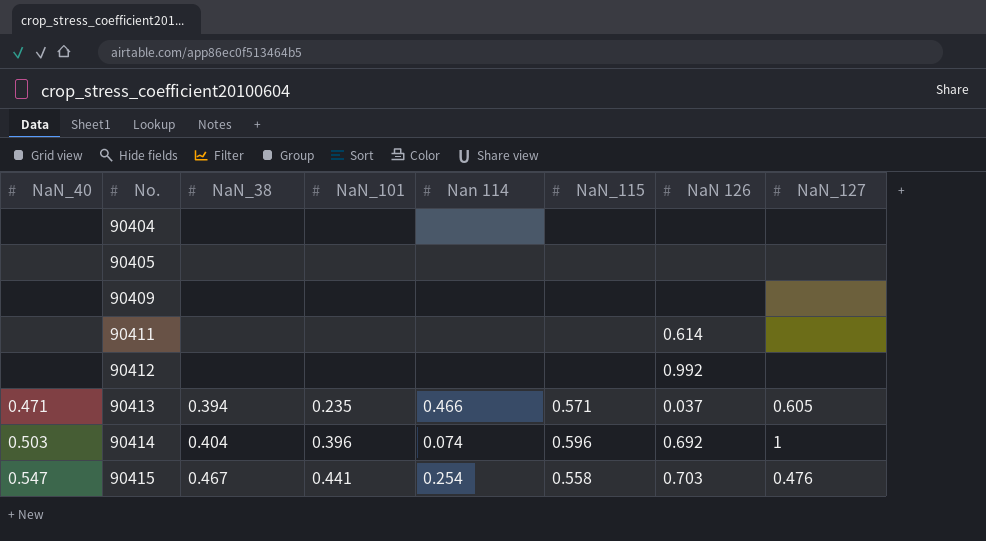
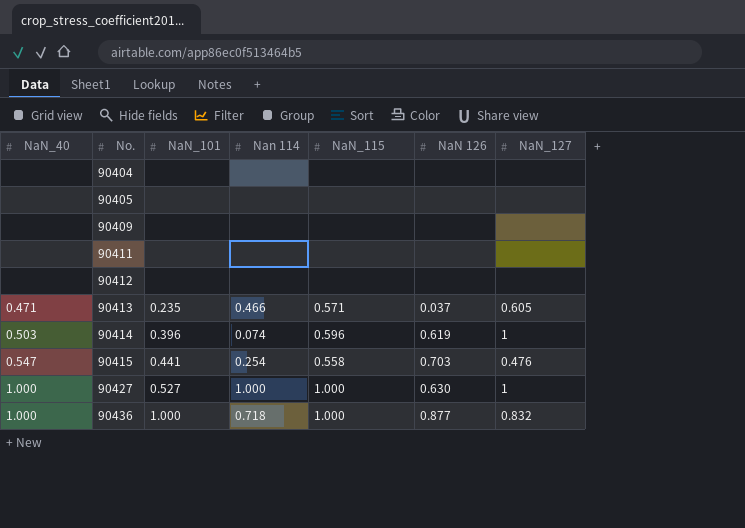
column NaN_38 | position: 3 -> none
90411 | NaN 126: 0.614 -> none
90412 | NaN 126: 0.992 -> none
90414 | NaN 126: 0.692 -> 0.619
row 90427: none -> 1.000 | 0.527 | 1.000 | 1.000 | 0.630 | 1
row 90436: none -> 1.000 | 1.000 | 0.718 | 1.000 | 0.877 | 0.832

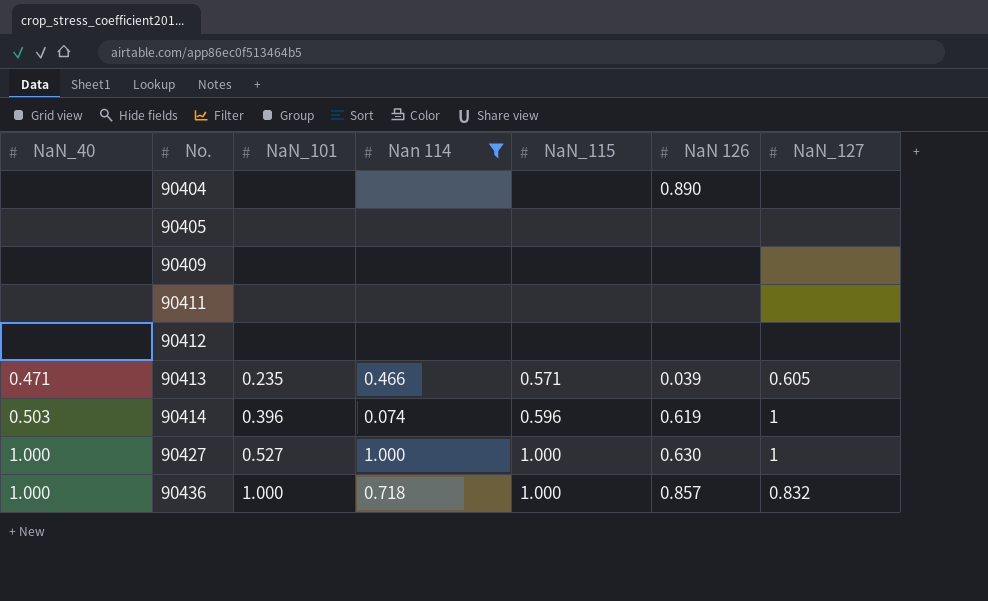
filter: none -> Nan 114 != 0.254
90404 | NaN 126: none -> 0.890
90413 | NaN 126: 0.037 -> 0.039
90436 | NaN 126: 0.877 -> 0.857

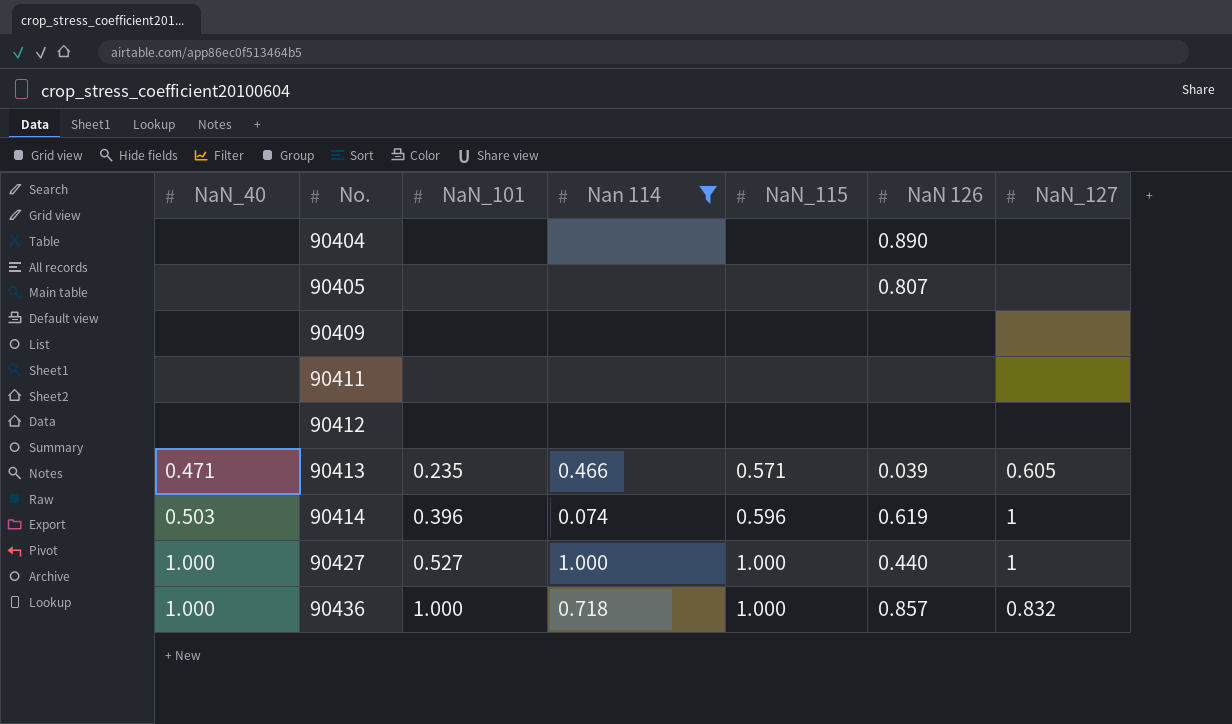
90405 | NaN 126: none -> 0.807
90427 | NaN 126: 0.630 -> 0.440

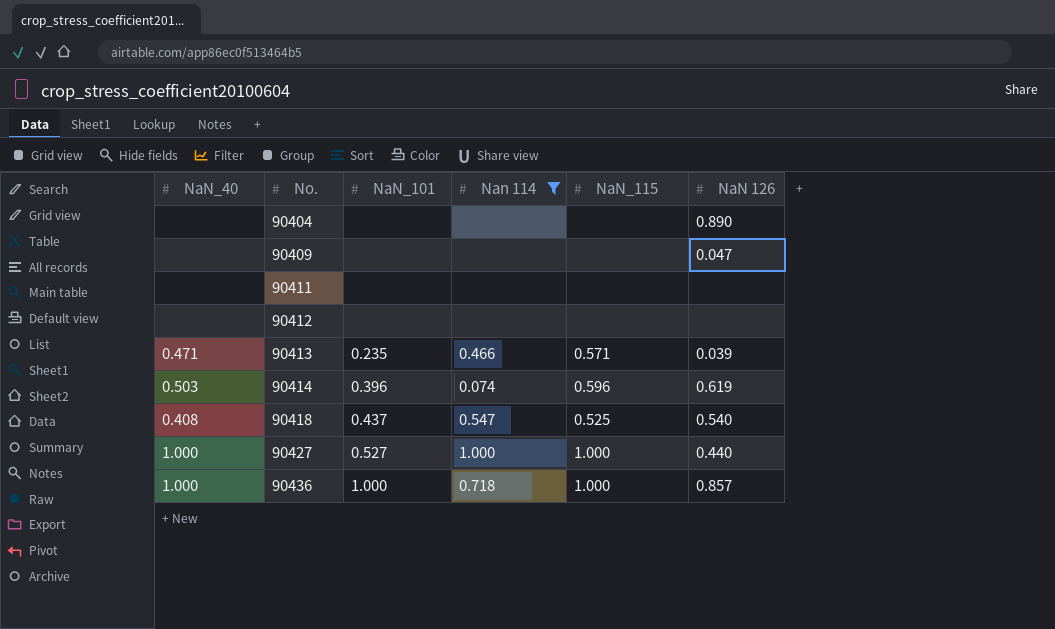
column NaN_127 | position: 7 -> none
row 90405: none | none | none | none | 0.807 | none -> none
90409 | NaN 126: none -> 0.047
row 90418: none -> 0.408 | 0.437 | 0.547 | 0.525 | 0.540

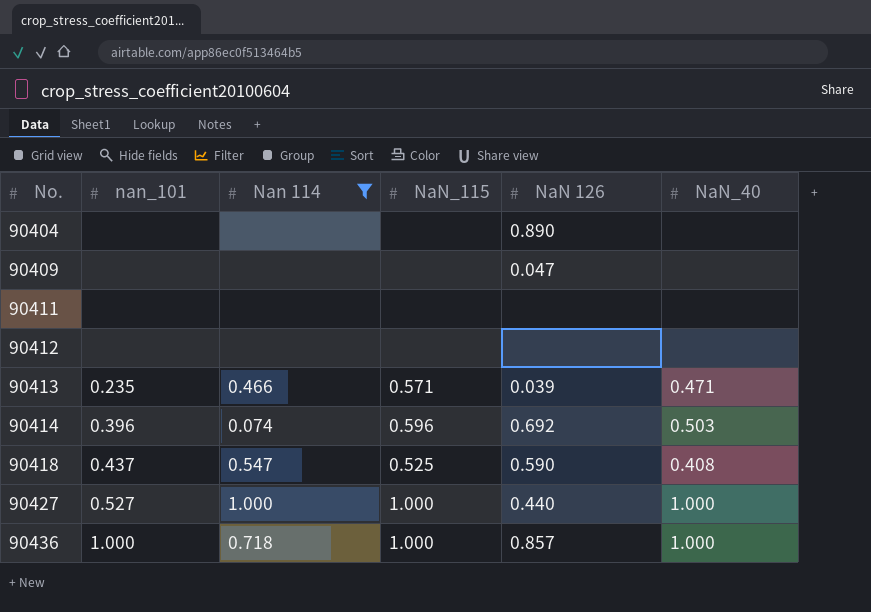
column name: NaN_101 -> nan_101
column NaN_40 | position: 1 -> 6
90414 | NaN 126: 0.619 -> 0.692
90418 | NaN 126: 0.540 -> 0.590

